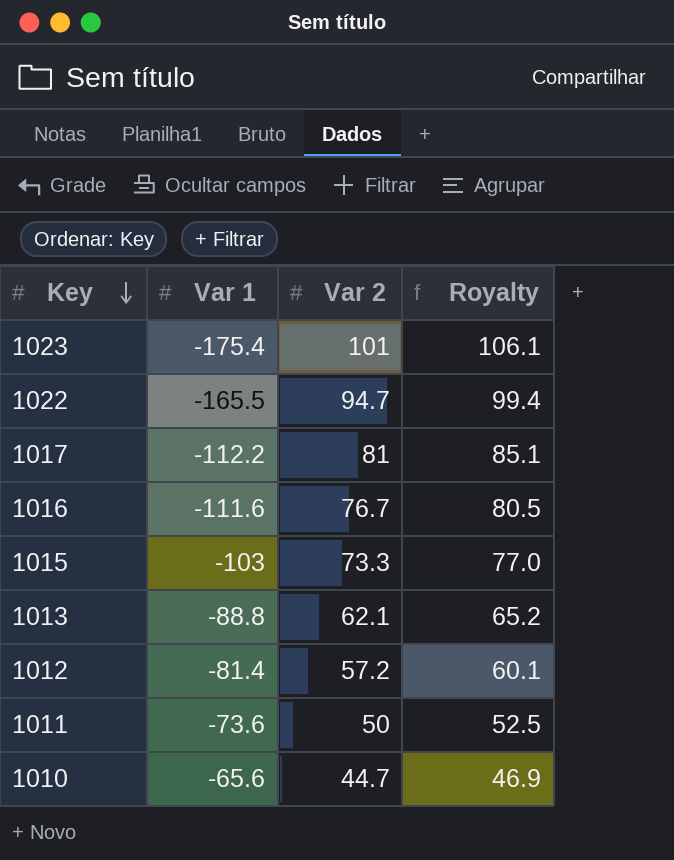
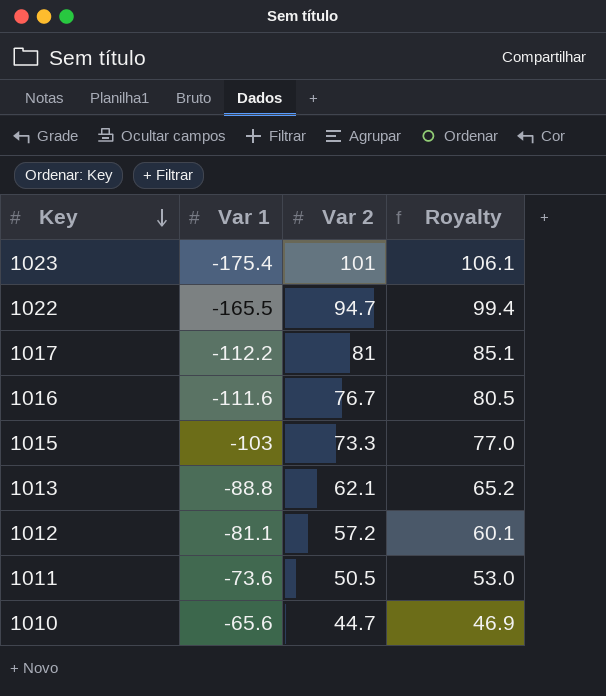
1012 | Var 1: -81.4 -> -81.1
1011 | Var 2: 50 -> 50.5
1011 | Royalty: 52.5 -> 53.0

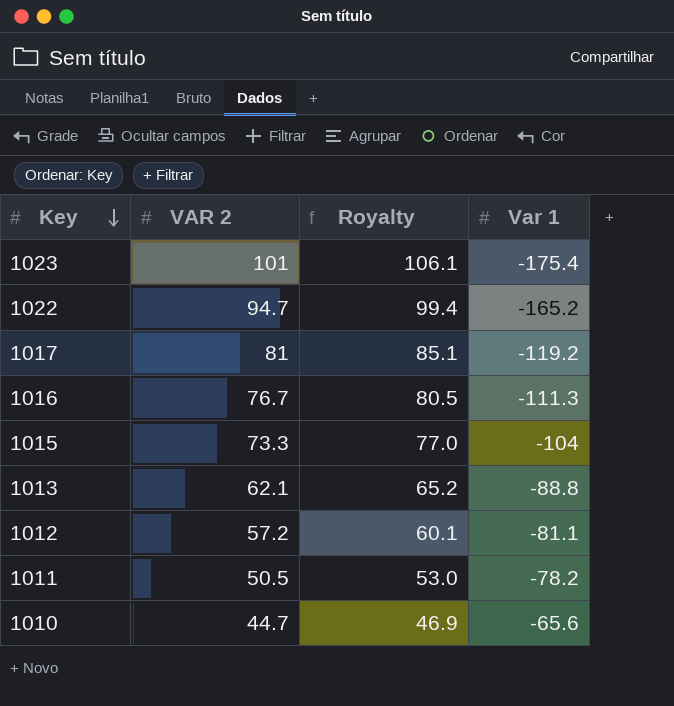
column name: Var 2 -> VAR 2
column Var 1 | position: 2 -> 4
1022 | Var 1: -165.5 -> -165.2
1017 | Var 1: -112.2 -> -119.2
1016 | Var 1: -111.6 -> -111.3
1015 | Var 1: -103 -> -104
1011 | Var 1: -73.6 -> -78.2

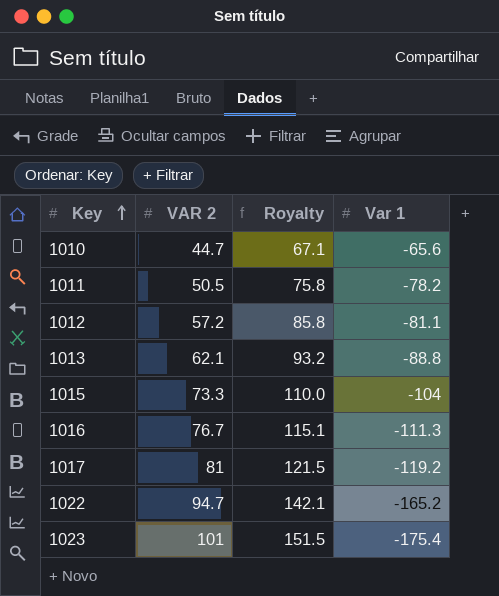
row order: Key descending -> Key ascending
column Royalty | formula: [VAR 2] * 1.05 -> [VAR 2] * 1.5

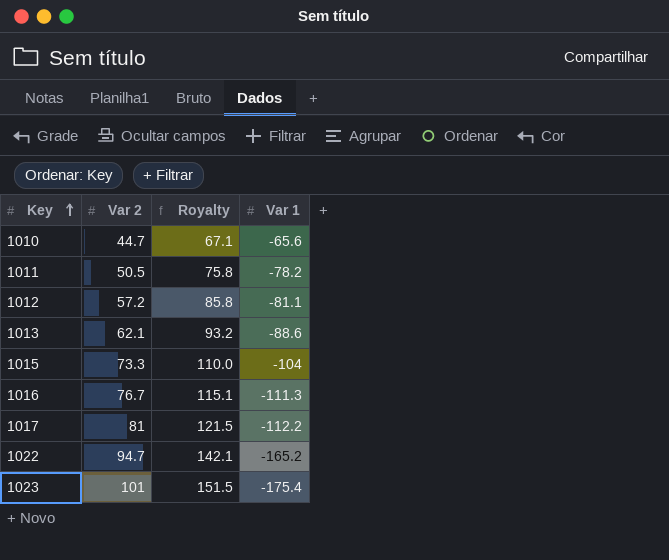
column name: VAR 2 -> Var 2
1013 | Var 1: -88.8 -> -88.6
1017 | Var 1: -119.2 -> -112.2

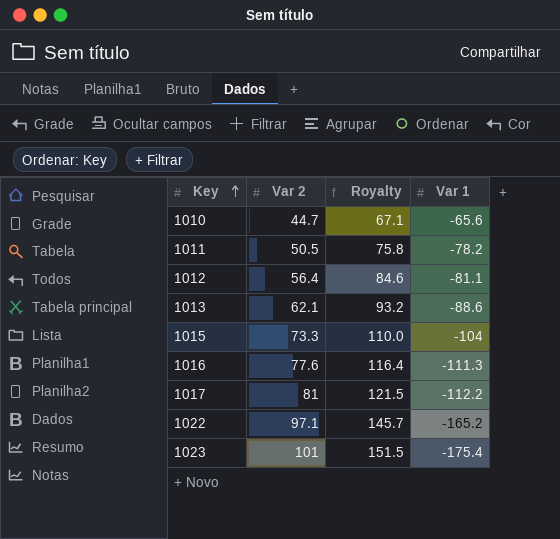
1012 | Var 2: 57.2 -> 56.4
1012 | Royalty: 85.8 -> 84.6
1016 | Var 2: 76.7 -> 77.6
1016 | Royalty: 115.1 -> 116.4
1022 | Var 2: 94.7 -> 97.1
1022 | Royalty: 142.1 -> 145.7

